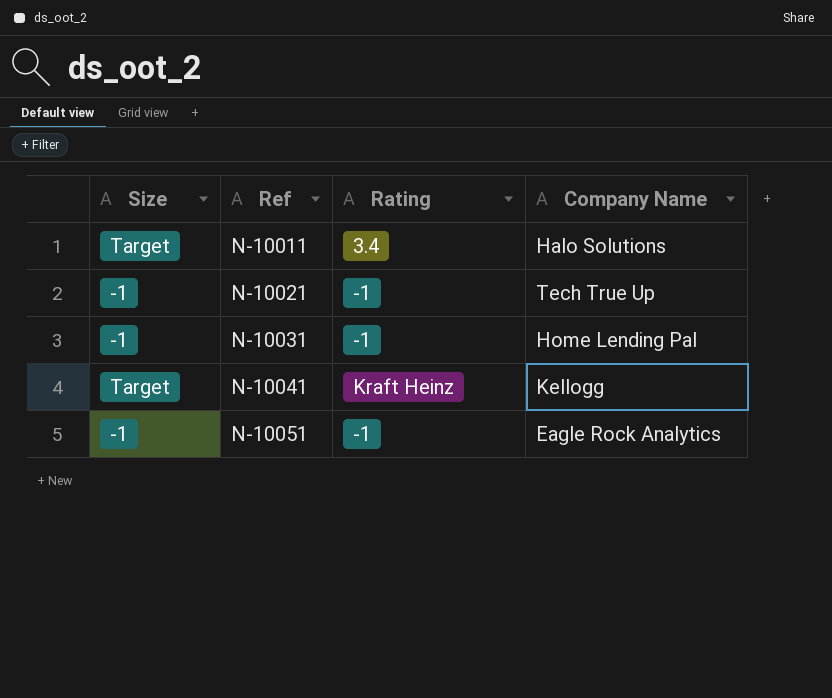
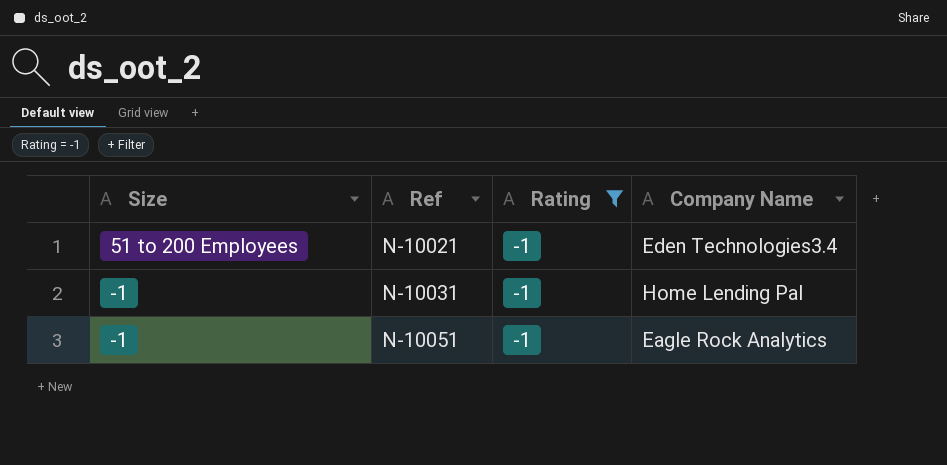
filter: none -> Rating = -1
N-10021 | Size: -1 -> 51 to 200 Employees
N-10021 | Company Name: Tech True Up -> Eden Technologies3.4

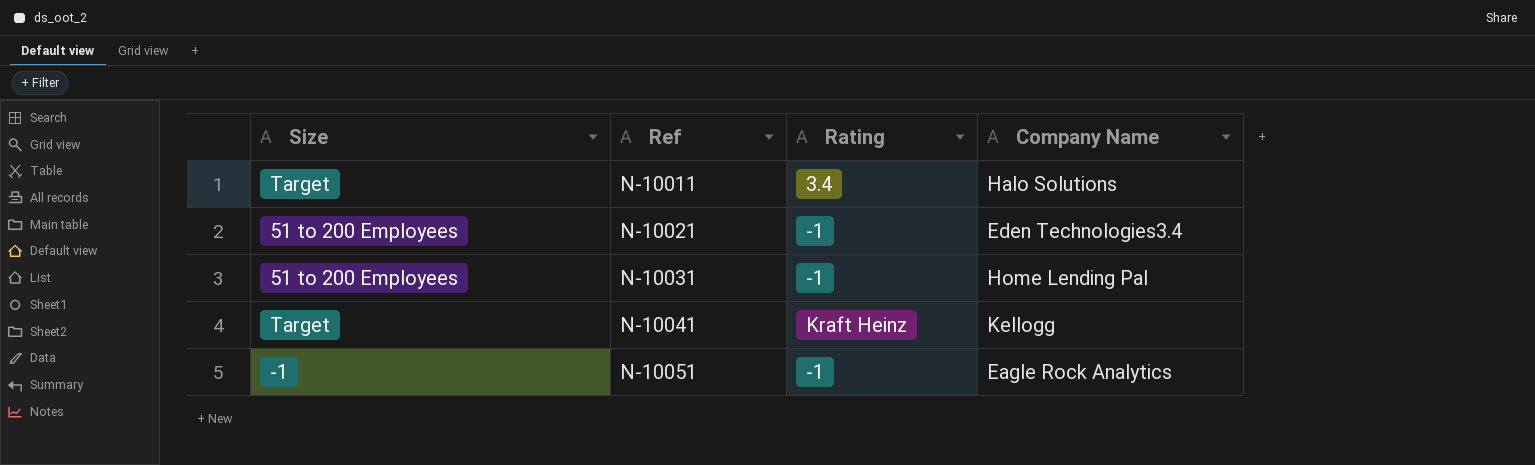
filter: Rating = -1 -> none
N-10031 | Size: -1 -> 51 to 200 Employees

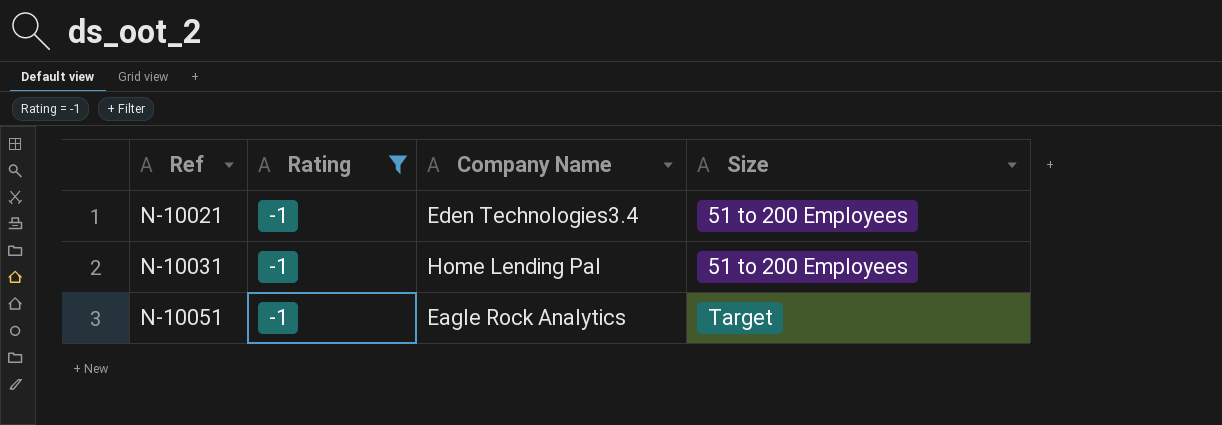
filter: none -> Rating = -1
column Size | position: 1 -> 4
N-10051 | Size: -1 -> Target

